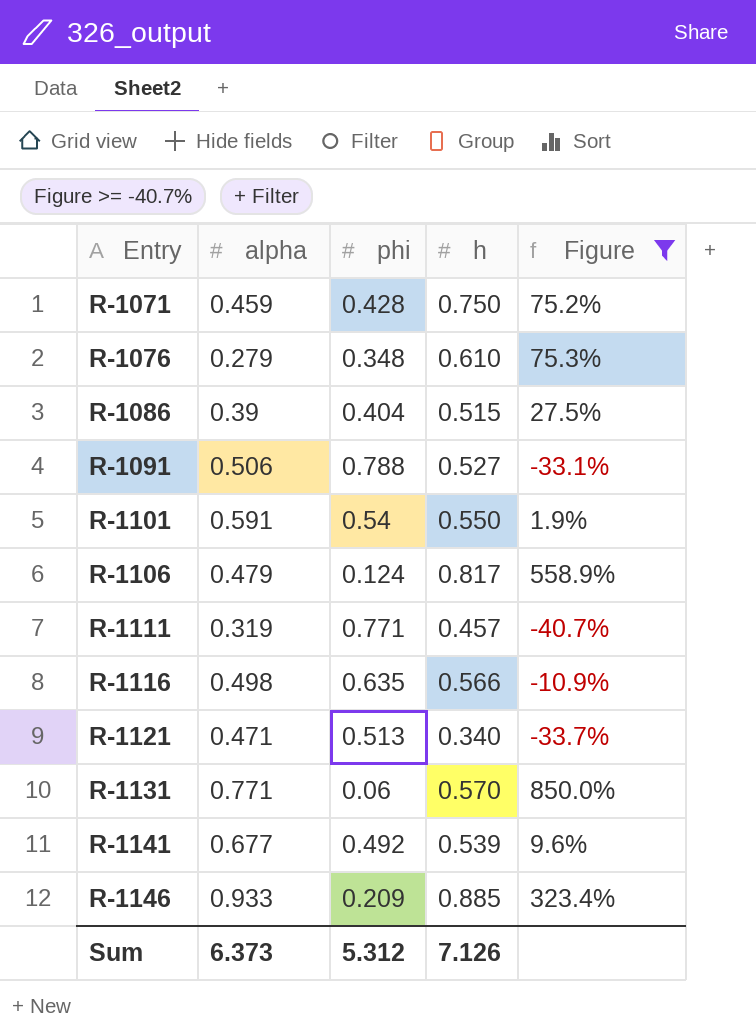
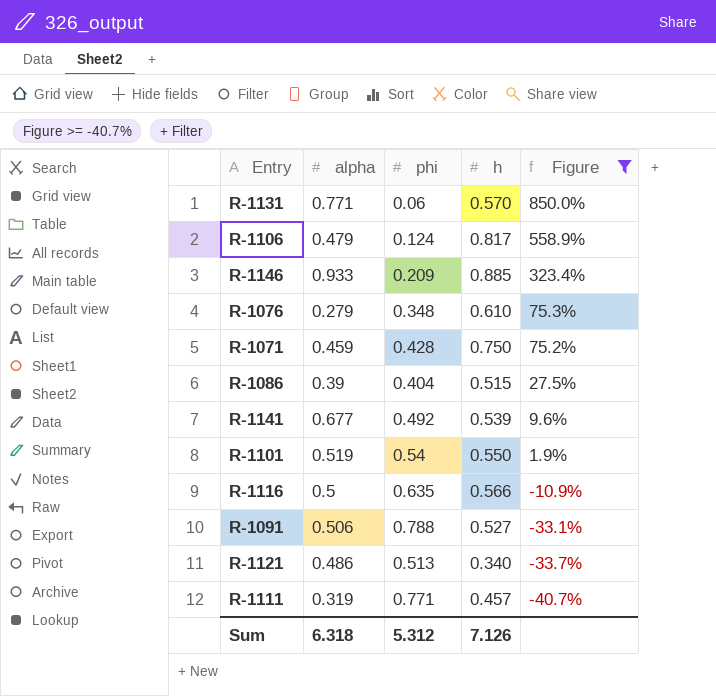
row order: Entry ascending -> Figure descending
R-1101 | alpha: 0.591 -> 0.519
R-1116 | alpha: 0.498 -> 0.5
R-1121 | alpha: 0.471 -> 0.486
Sum | alpha: 6.373 -> 6.318

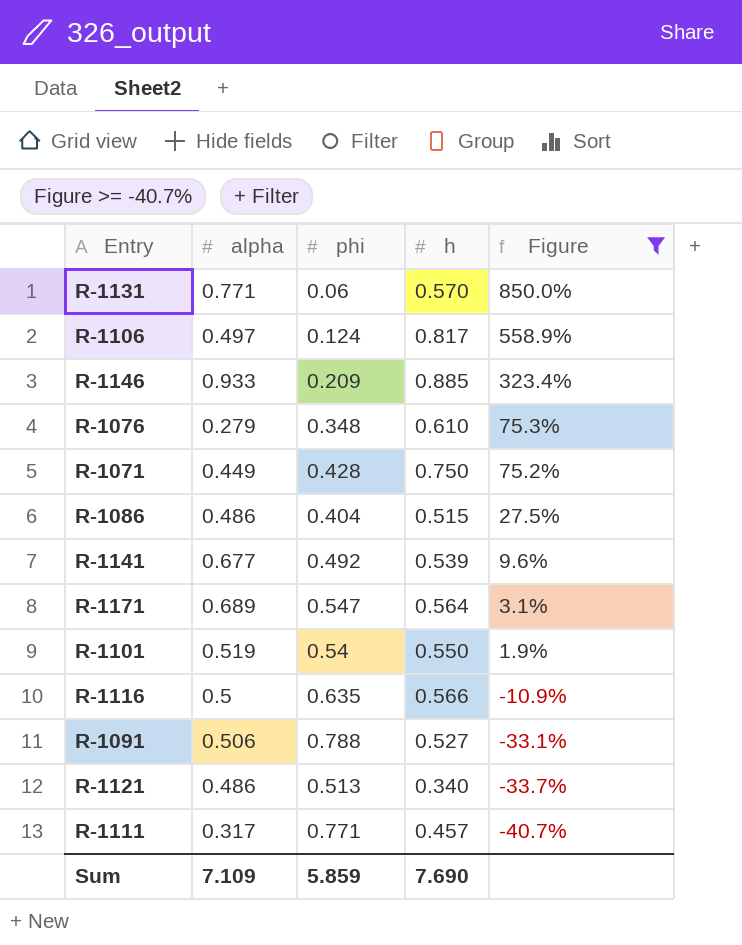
R-1106 | alpha: 0.479 -> 0.497
R-1071 | alpha: 0.459 -> 0.449
R-1086 | alpha: 0.39 -> 0.486
row R-1171: none -> 0.689 | 0.547 | 0.564 | 3.1%
R-1111 | alpha: 0.319 -> 0.317
Sum | alpha: 6.318 -> 7.109
Sum | phi: 5.312 -> 5.859
Sum | h: 7.126 -> 7.690

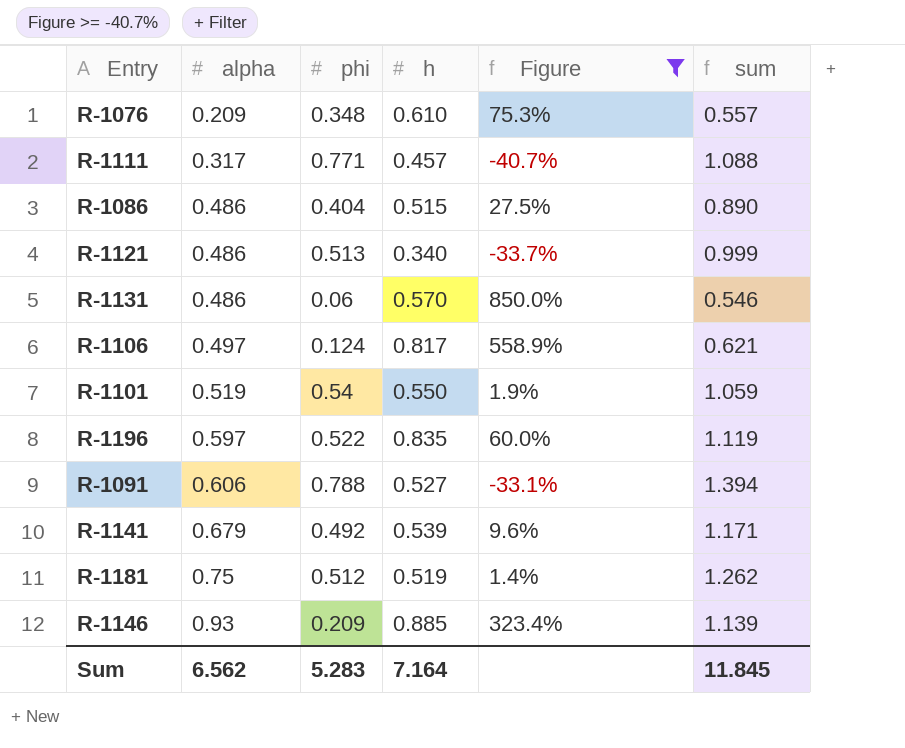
row order: Figure descending -> alpha ascending
column sum | formula: none -> [alpha] + [phi]
row R-1071: 0.449 | 0.428 | 0.750 | 75.2% -> none
row R-1171: 0.689 | 0.547 | 0.564 | 3.1% -> none
row R-1116: 0.5 | 0.635 | 0.566 | -10.9% -> none
R-1076 | alpha: 0.279 -> 0.209
R-1131 | alpha: 0.771 -> 0.486
row R-1196: none -> 0.597 | 0.522 | 0.835 | 60.0% | 1.119
R-1091 | alpha: 0.506 -> 0.606
R-1141 | alpha: 0.677 -> 0.679
row R-1181: none -> 0.75 | 0.512 | 0.519 | 1.4% | 1.262
R-1146 | alpha: 0.933 -> 0.93
Sum | alpha: 7.109 -> 6.562
Sum | phi: 5.859 -> 5.283
Sum | h: 7.690 -> 7.164

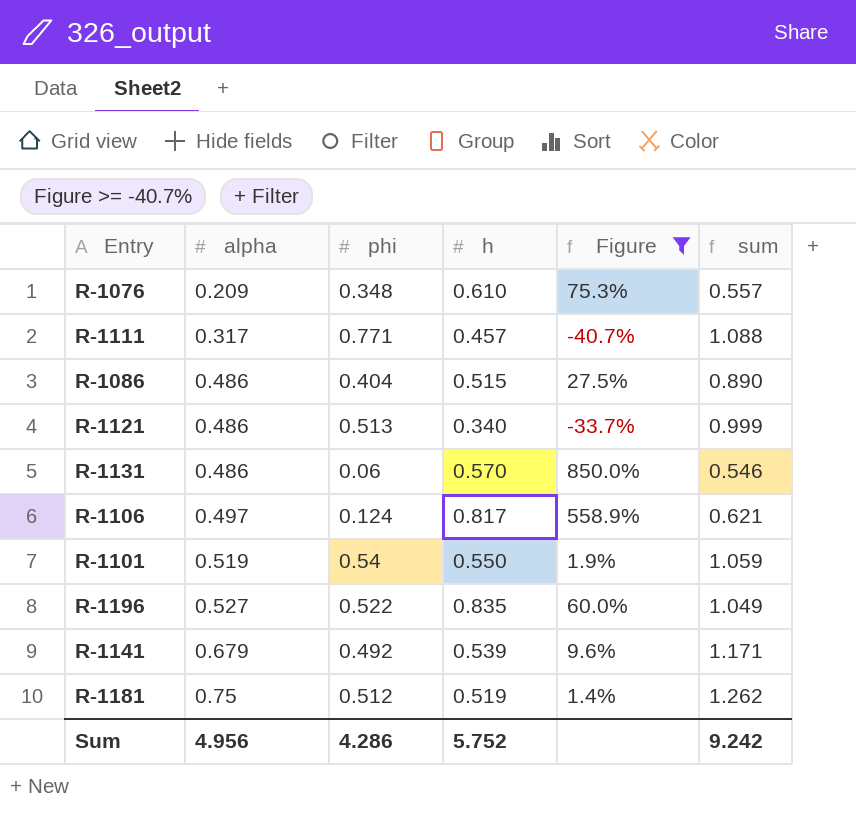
row R-1091: 0.606 | 0.788 | 0.527 | -33.1% | 1.394 -> none
row R-1146: 0.93 | 0.209 | 0.885 | 323.4% | 1.139 -> none
R-1196 | alpha: 0.597 -> 0.527
R-1196 | sum: 1.119 -> 1.049
Sum | alpha: 6.562 -> 4.956
Sum | phi: 5.283 -> 4.286
Sum | h: 7.164 -> 5.752
Sum | sum: 11.845 -> 9.242

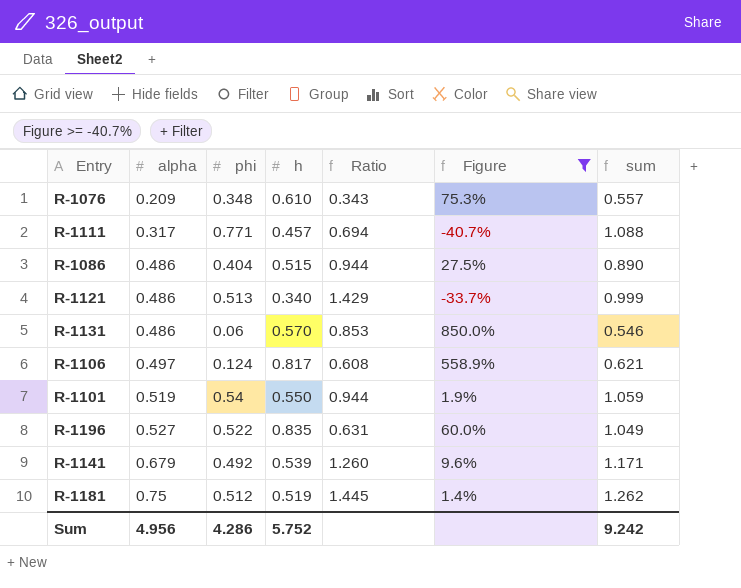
column Ratio | formula: none -> [alpha] / [h]

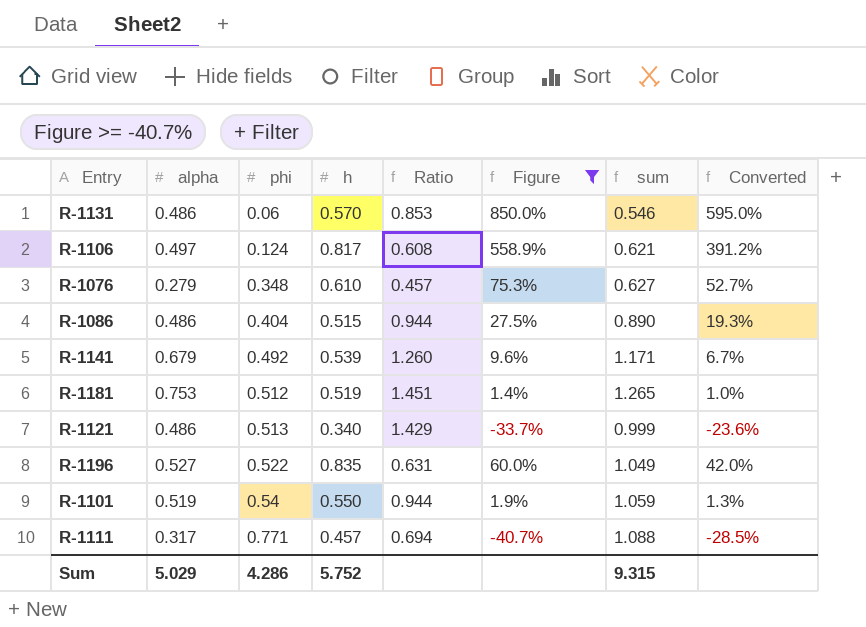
row order: alpha ascending -> phi ascending
column Converted | formula: none -> [Figure] * 0.7
R-1076 | alpha: 0.209 -> 0.279
R-1076 | Ratio: 0.343 -> 0.457
R-1076 | sum: 0.557 -> 0.627
R-1181 | alpha: 0.75 -> 0.753
R-1181 | Ratio: 1.445 -> 1.451
R-1181 | sum: 1.262 -> 1.265
Sum | alpha: 4.956 -> 5.029
Sum | sum: 9.242 -> 9.315

